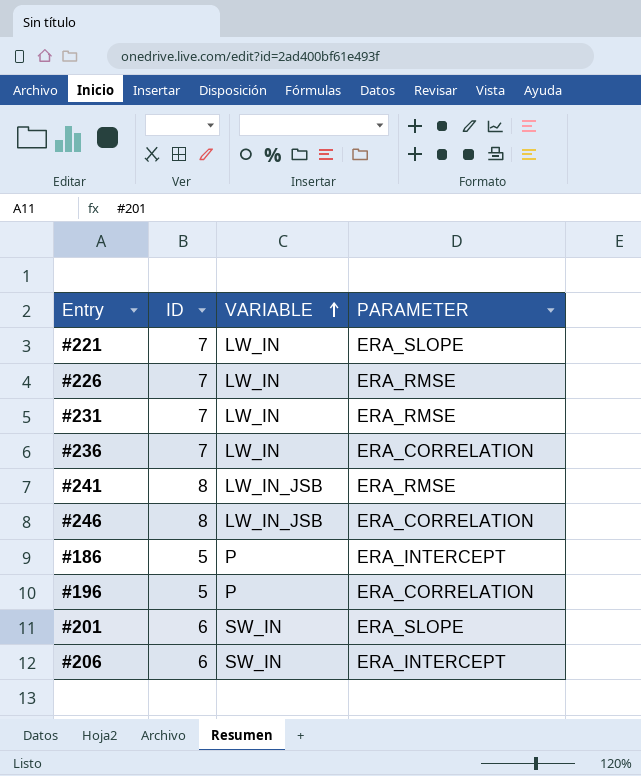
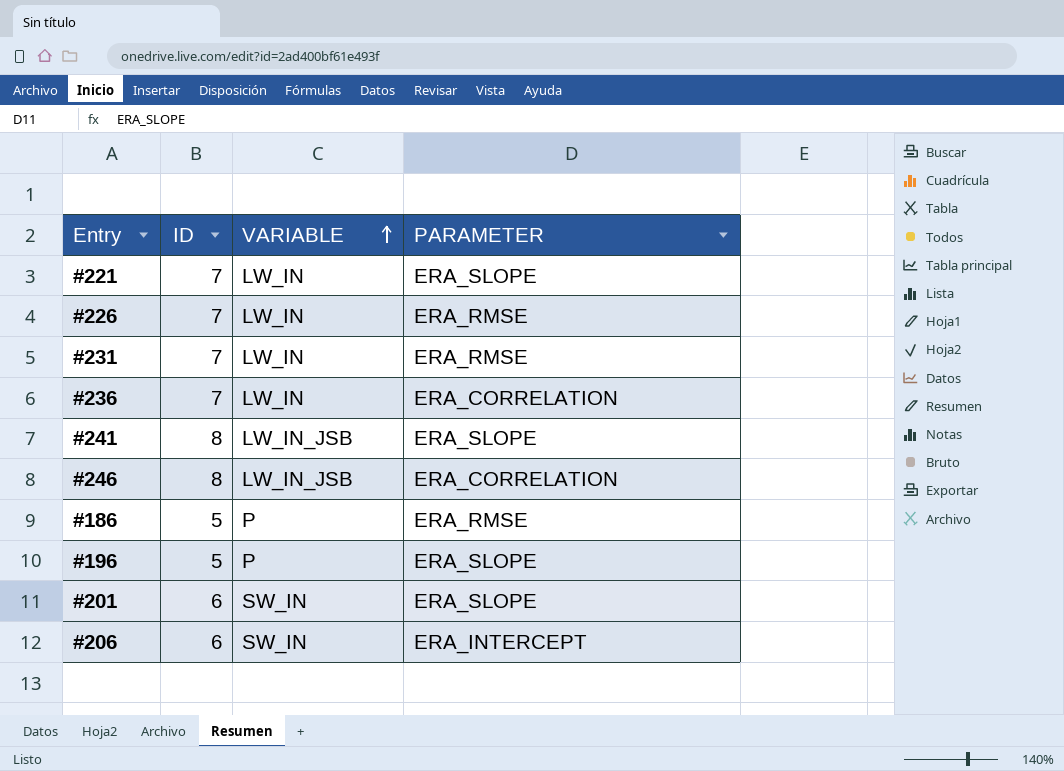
#241 | PARAMETER: ERA_RMSE -> ERA_SLOPE
#186 | PARAMETER: ERA_INTERCEPT -> ERA_RMSE
#196 | PARAMETER: ERA_CORRELATION -> ERA_SLOPE

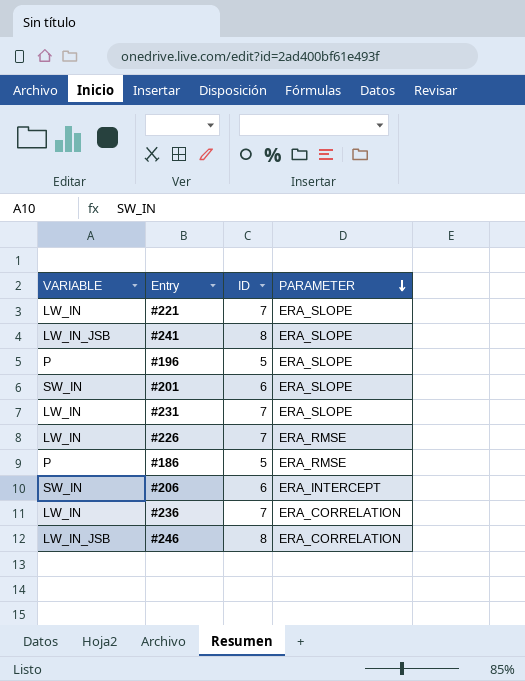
row order: VARIABLE ascending -> PARAMETER descending
column VARIABLE | position: 3 -> 1
#231 | PARAMETER: ERA_RMSE -> ERA_SLOPE

